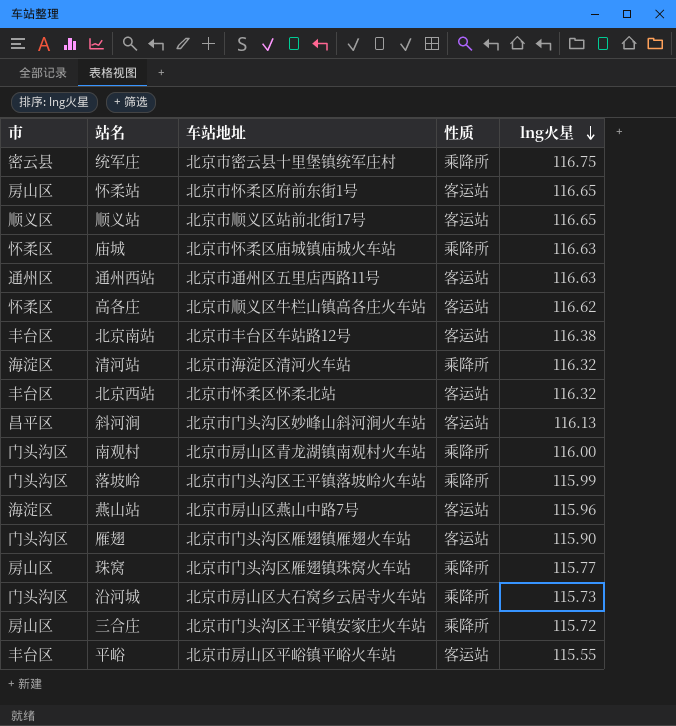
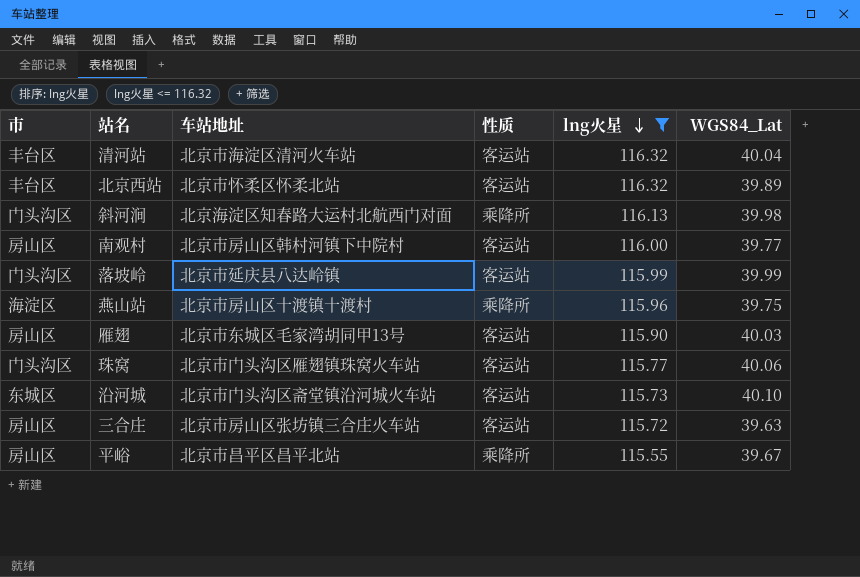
filter: none -> lng火星 <= 116.32
column WGS84_Lat | position: none -> 6
清河站 | 市: 海淀区 -> 丰台区
清河站 | 性质: 乘降所 -> 客运站
斜河涧 | 市: 昌平区 -> 门头沟区
斜河涧 | 车站地址: 北京市门头沟区妙峰山斜河涧火车站 -> 北京海淀区知春路大运村北航西门对面
斜河涧 | 性质: 客运站 -> 乘降所
南观村 | 市: 门头沟区 -> 房山区
南观村 | 车站地址: 北京市房山区青龙湖镇南观村火车站 -> 北京市房山区韩村河镇下中院村
南观村 | 性质: 乘降所 -> 客运站
落坡岭 | 车站地址: 北京市门头沟区王平镇落坡岭火车站 -> 北京市延庆县八达岭镇
落坡岭 | 性质: 乘降所 -> 客运站
燕山站 | 车站地址: 北京市房山区燕山中路7号 -> 北京市房山区十渡镇十渡村
燕山站 | 性质: 客运站 -> 乘降所
雁翅 | 市: 门头沟区 -> 房山区
雁翅 | 车站地址: 北京市门头沟区雁翅镇雁翅火车站 -> 北京市东城区毛家湾胡同甲13号
珠窝 | 市: 房山区 -> 门头沟区
珠窝 | 性质: 乘降所 -> 客运站
沿河城 | 市: 门头沟区 -> 东城区
沿河城 | 车站地址: 北京市房山区大石窝乡云居寺火车站 -> 北京市门头沟区斋堂镇沿河城火车站
沿河城 | 性质: 乘降所 -> 客运站
三合庄 | 车站地址: 北京市门头沟区王平镇安家庄火车站 -> 北京市房山区张坊镇三合庄火车站
三合庄 | 性质: 乘降所 -> 客运站
平峪 | 市: 丰台区 -> 房山区
平峪 | 车站地址: 北京市房山区平峪镇平峪火车站 -> 北京市昌平区昌平北站
平峪 | 性质: 客运站 -> 乘降所

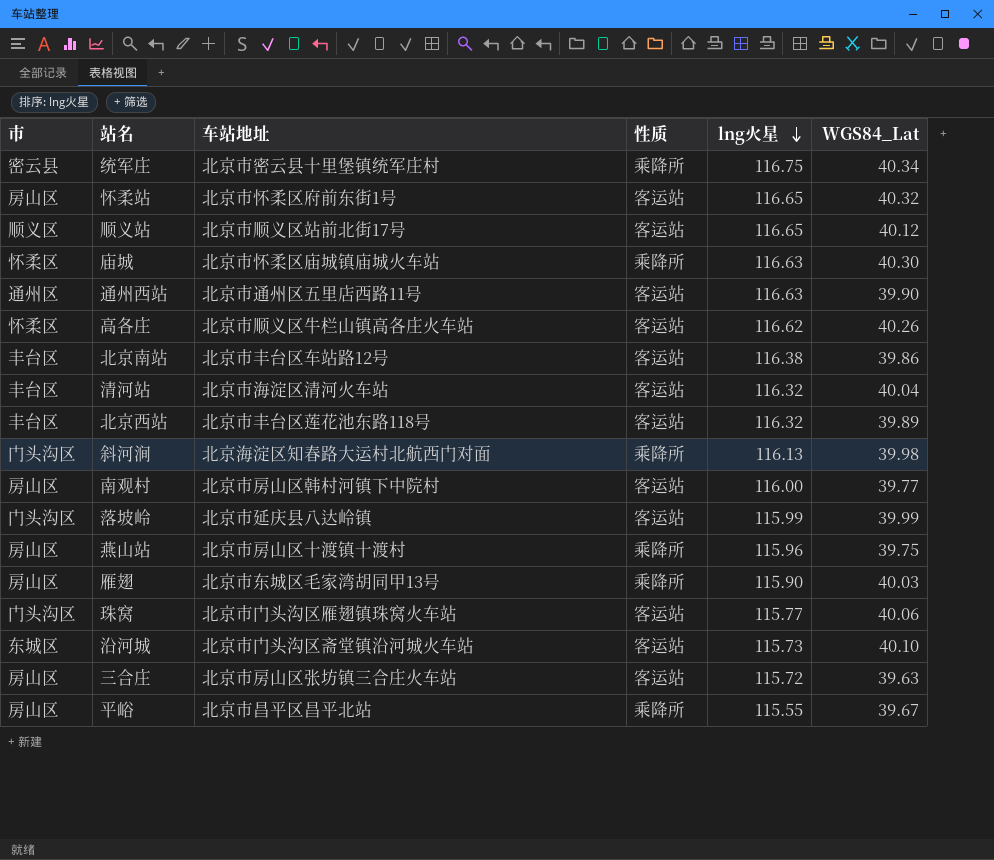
filter: lng火星 <= 116.32 -> none
北京西站 | 车站地址: 北京市怀柔区怀柔北站 -> 北京市丰台区莲花池东路118号
燕山站 | 市: 海淀区 -> 房山区
雁翅 | 性质: 客运站 -> 乘降所

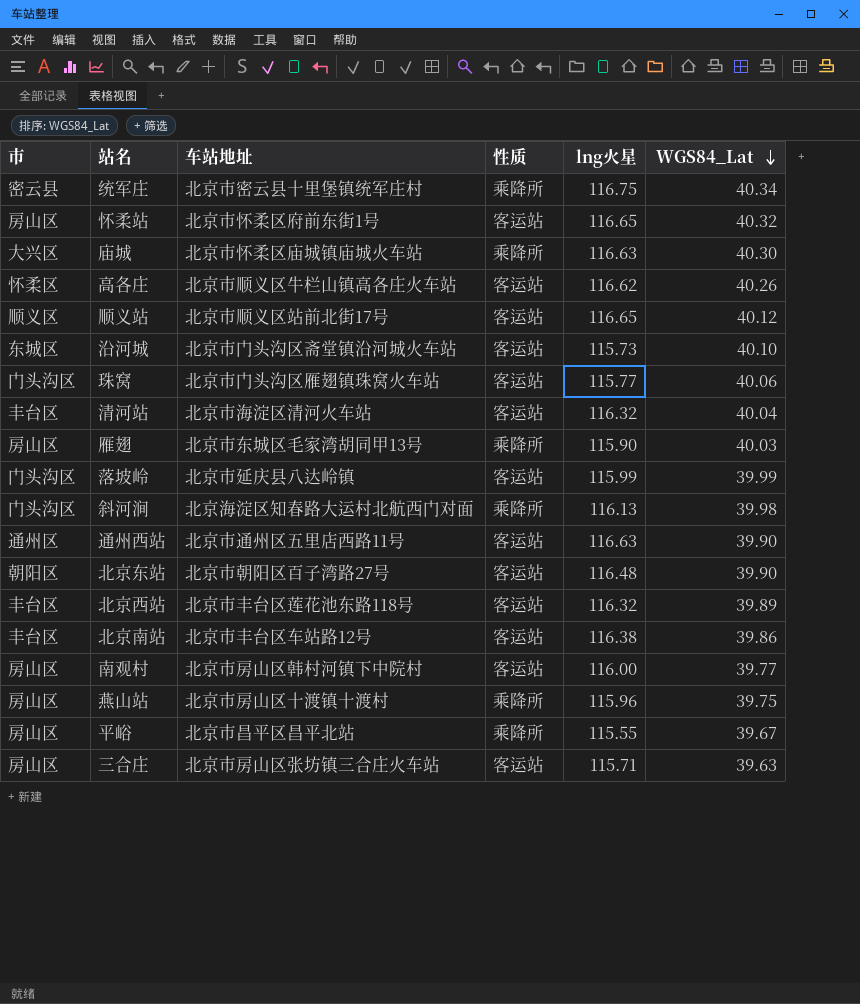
row order: lng火星 descending -> WGS84_Lat descending
庙城 | 市: 怀柔区 -> 大兴区
row 北京东站: none -> 朝阳区 | 北京市朝阳区百子湾路27号 | 客运站 | 116.48 | 39.90
三合庄 | lng火星: 115.72 -> 115.71

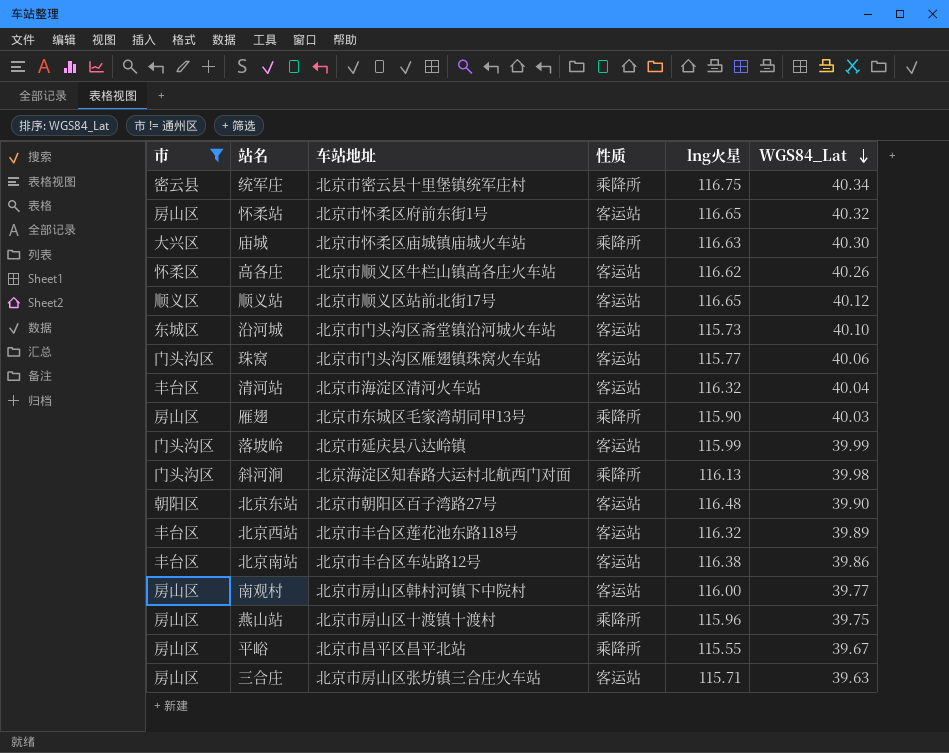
filter: none -> 市 != 通州区

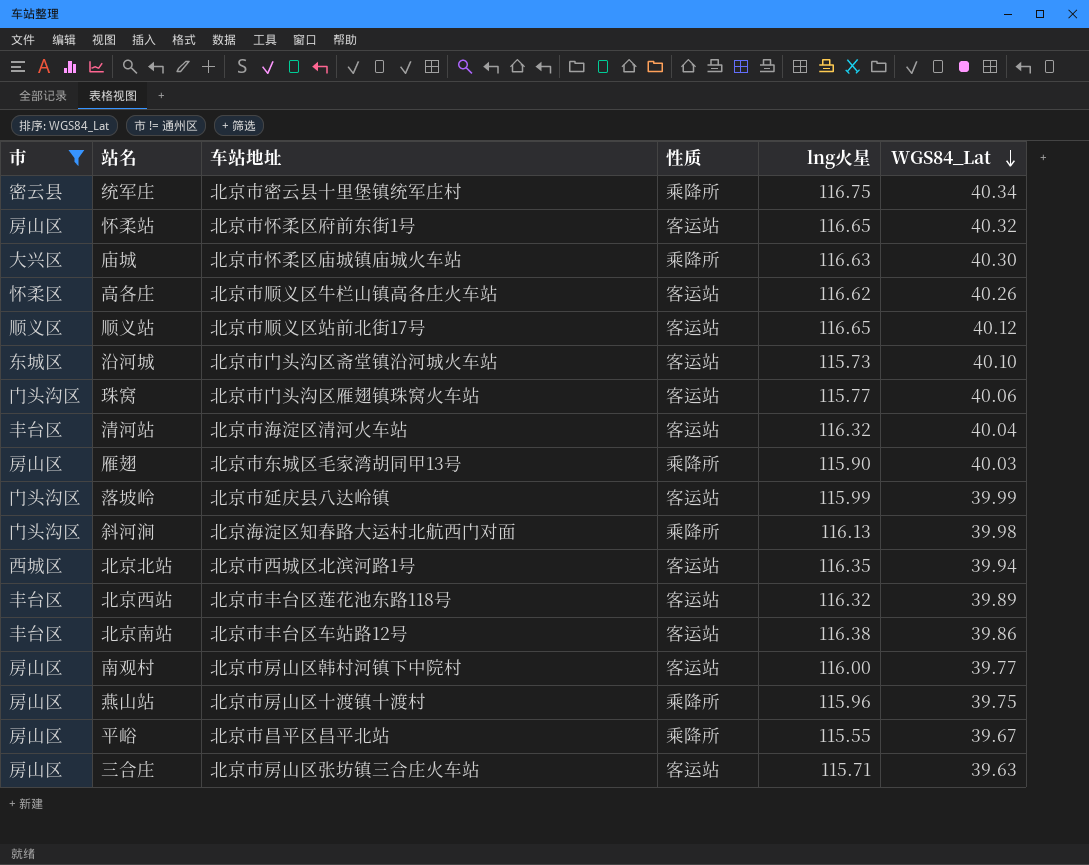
row 北京东站: 朝阳区 | 北京市朝阳区百子湾路27号 | 客运站 | 116.48 | 39.90 -> none
row 北京北站: none -> 西城区 | 北京市西城区北滨河路1号 | 客运站 | 116.35 | 39.94

